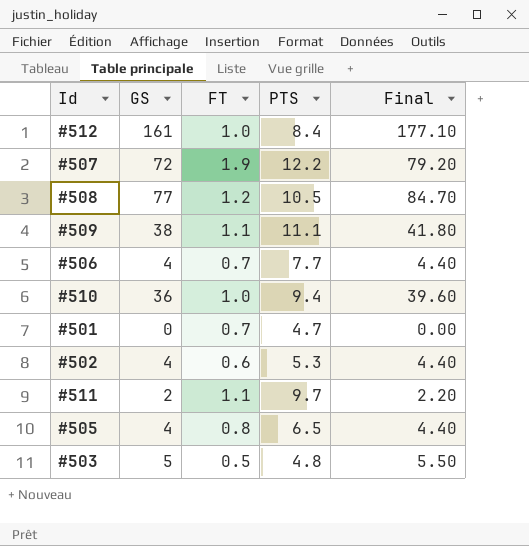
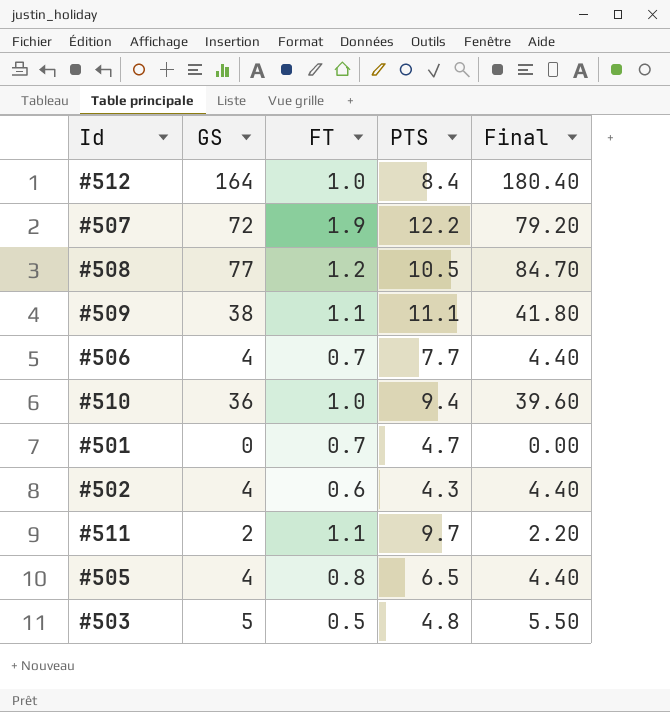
#512 | GS: 161 -> 164
#512 | Final: 177.10 -> 180.40
#502 | PTS: 5.3 -> 4.3

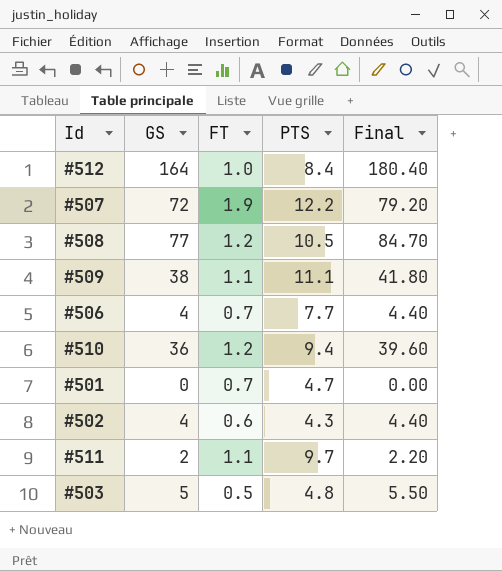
row #505: 4 | 0.8 | 6.5 | 4.40 -> none
#510 | FT: 1.0 -> 1.2

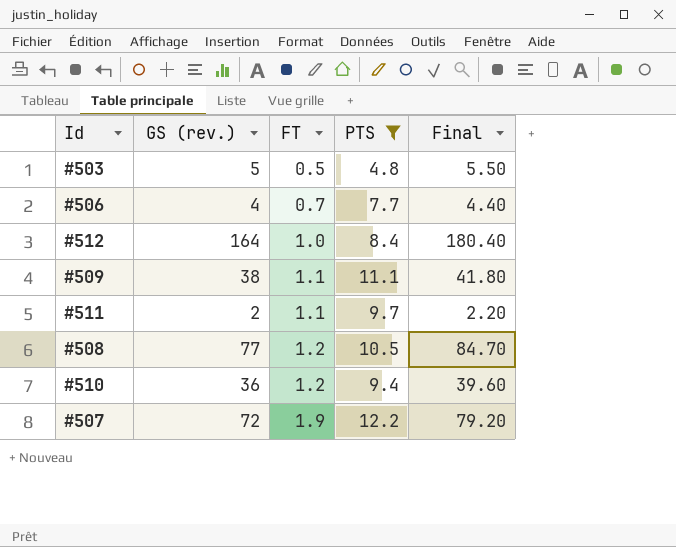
filter: none -> PTS >= 4.8
row order: none -> FT ascending
column name: GS -> GS (rev.)

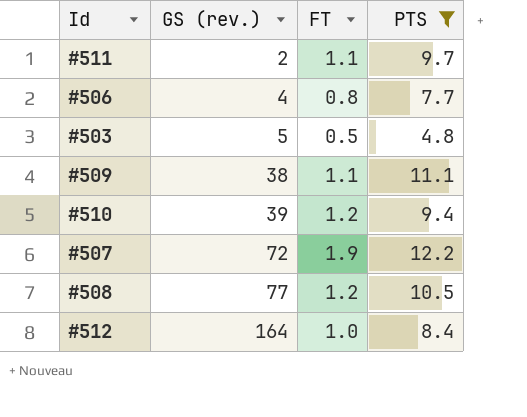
row order: FT ascending -> GS (rev.) ascending
column Final | formula: [GS (rev.)] * 1.1 -> none
#506 | FT: 0.7 -> 0.8
#510 | GS (rev.): 36 -> 39

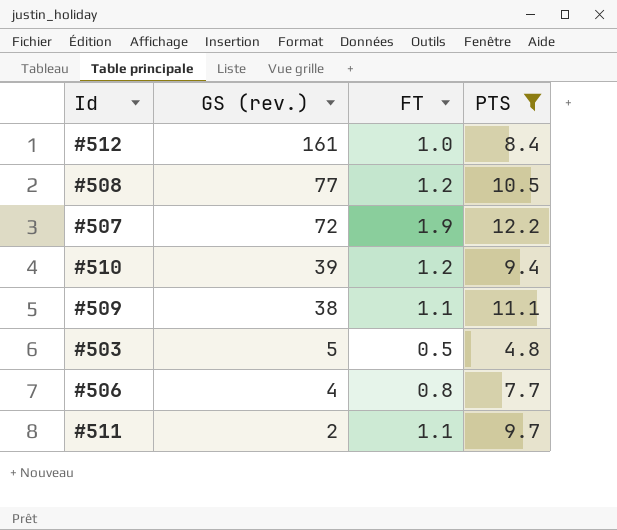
row order: GS (rev.) ascending -> GS (rev.) descending
#512 | GS (rev.): 164 -> 161

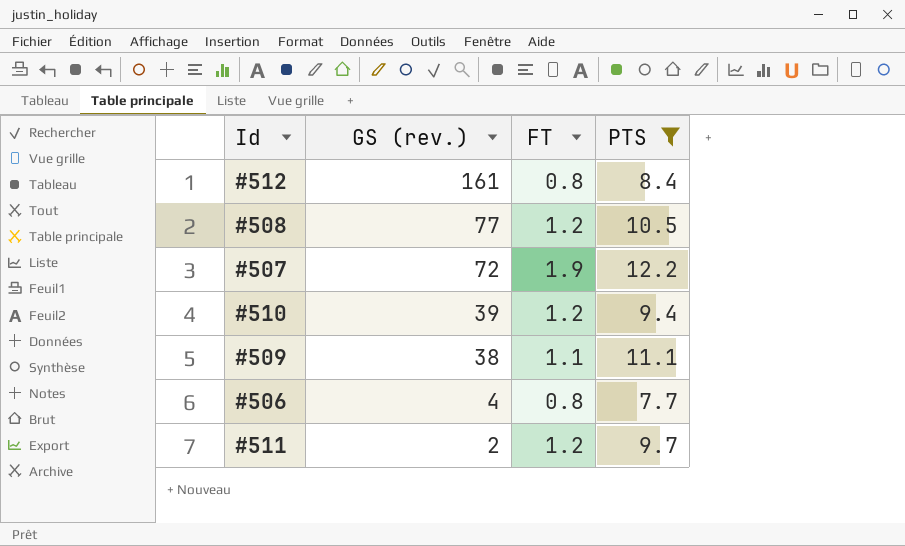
row #503: 5 | 0.5 | 4.8 -> none
#512 | FT: 1.0 -> 0.8
#511 | FT: 1.1 -> 1.2

